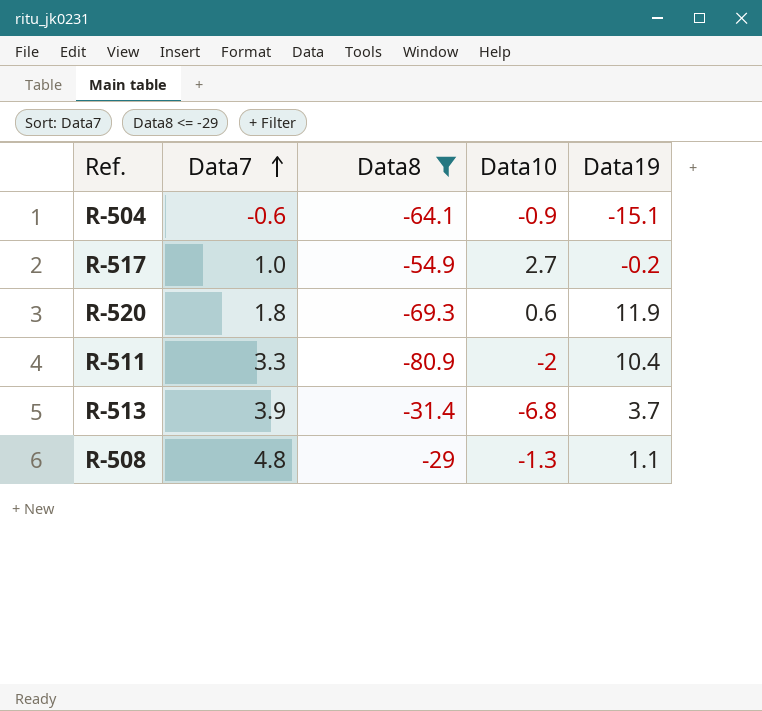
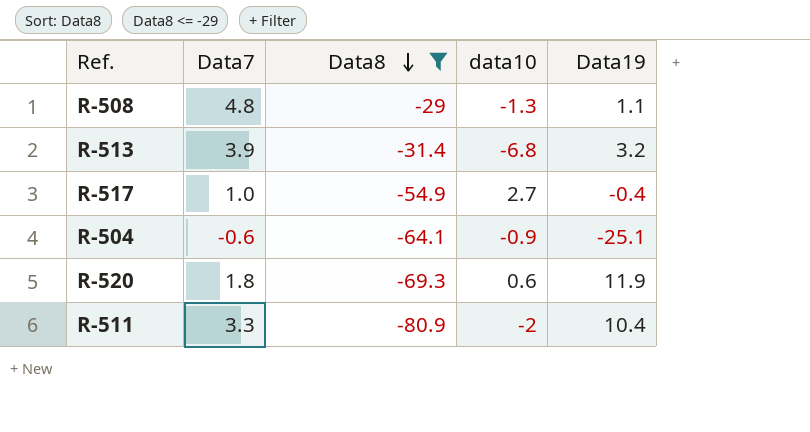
row order: Data7 ascending -> Data8 descending
column name: Data10 -> data10
R-513 | Data19: 3.7 -> 3.2
R-517 | Data19: -0.2 -> -0.4
R-504 | Data19: -15.1 -> -25.1

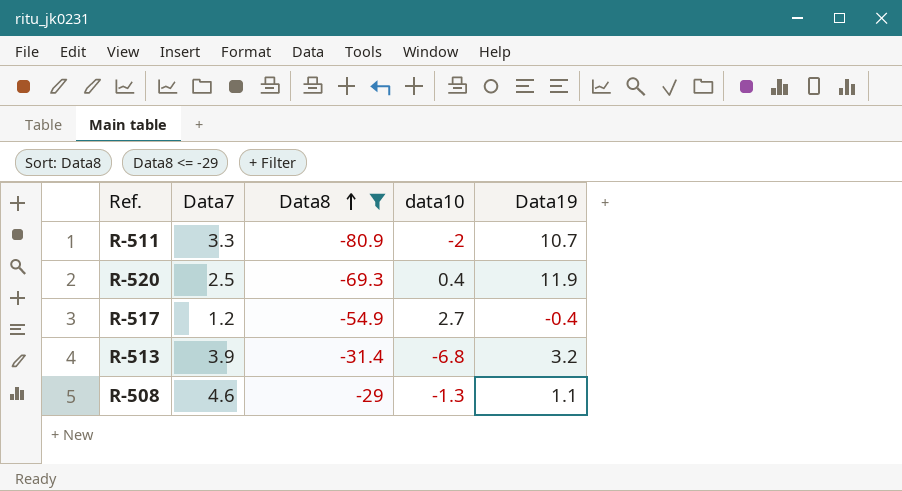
row order: Data8 descending -> Data8 ascending
row R-504: -0.6 | -64.1 | -0.9 | -25.1 -> none
R-511 | Data19: 10.4 -> 10.7
R-520 | Data7: 1.8 -> 2.5
R-520 | data10: 0.6 -> 0.4
R-517 | Data7: 1.0 -> 1.2
R-508 | Data7: 4.8 -> 4.6

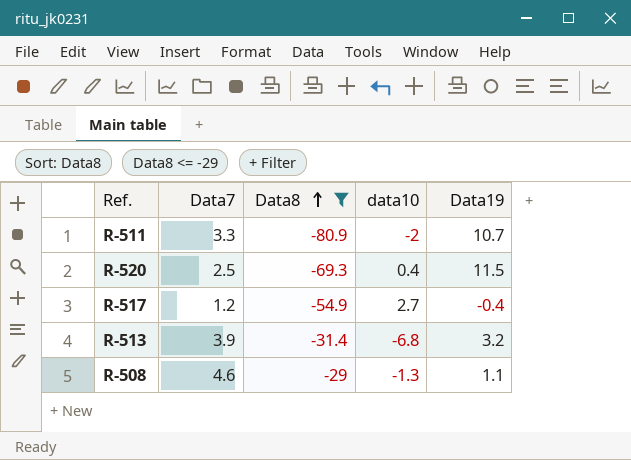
R-520 | Data19: 11.9 -> 11.5

